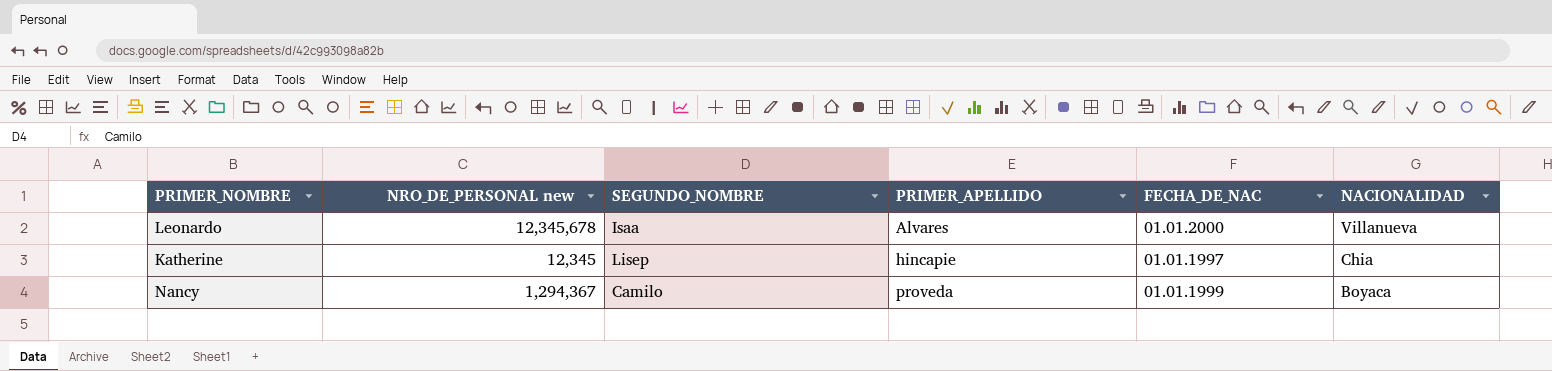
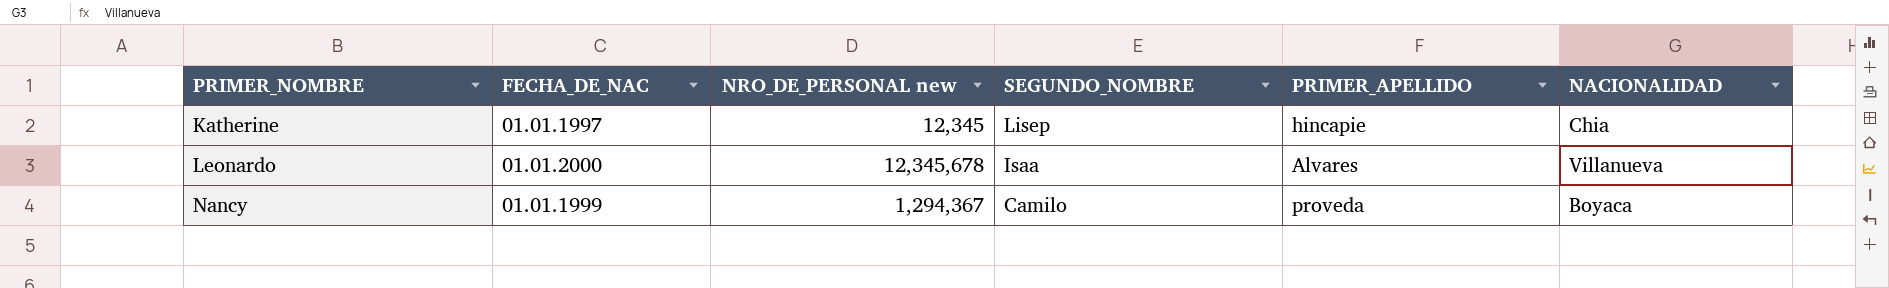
row order: PRIMER_APELLIDO ascending -> PRIMER_NOMBRE ascending
column FECHA_DE_NAC | position: 5 -> 2

